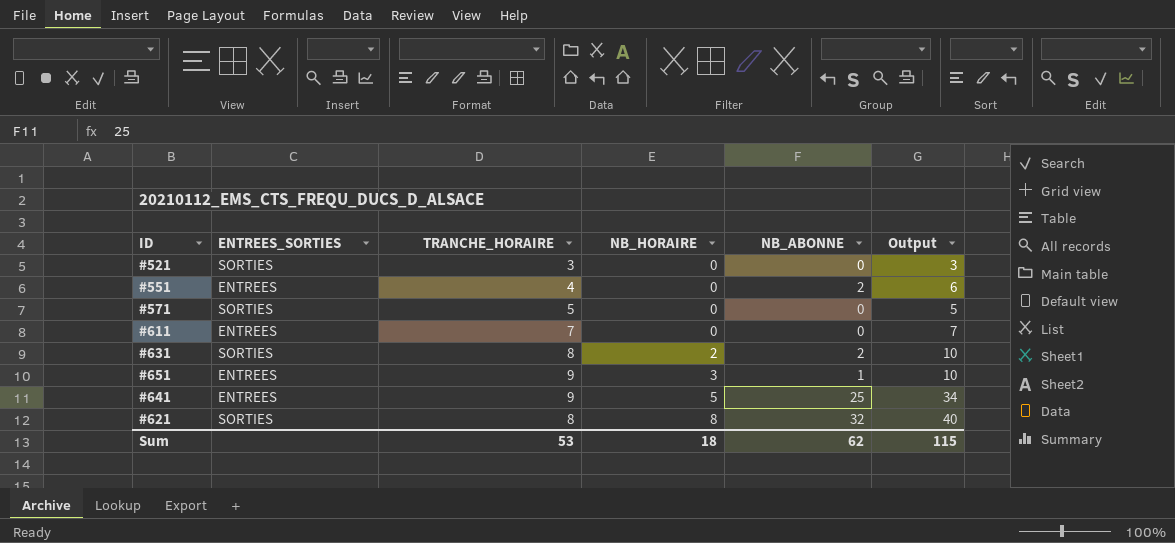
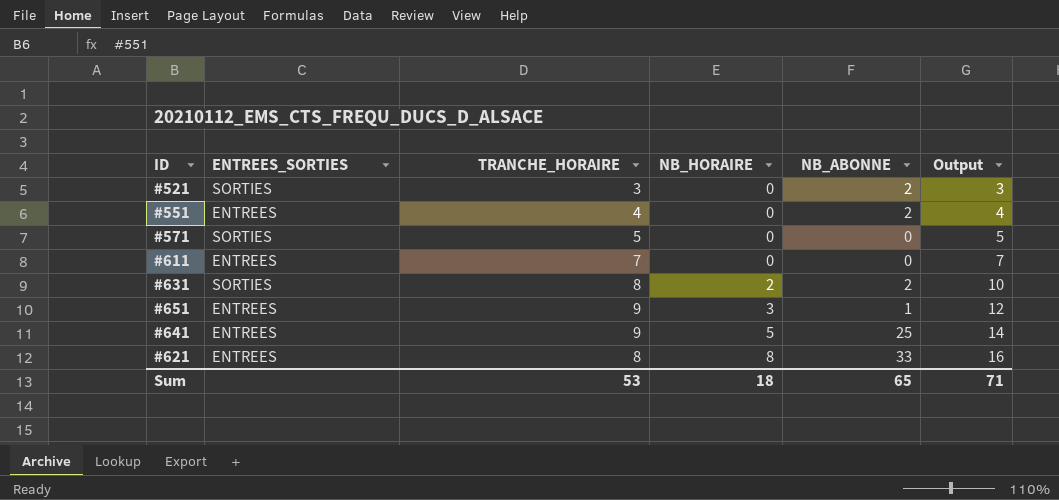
column Output | formula: [TRANCHE_HORAIRE] + [NB_ABONNE] -> [TRANCHE_HORAIRE] + [NB_HORAIRE]
#521 | NB_ABONNE: 0 -> 2
#621 | ENTREES_SORTIES: SORTIES -> ENTREES
#621 | NB_ABONNE: 32 -> 33
Sum | NB_ABONNE: 62 -> 65
Sum | Output: 115 -> 71

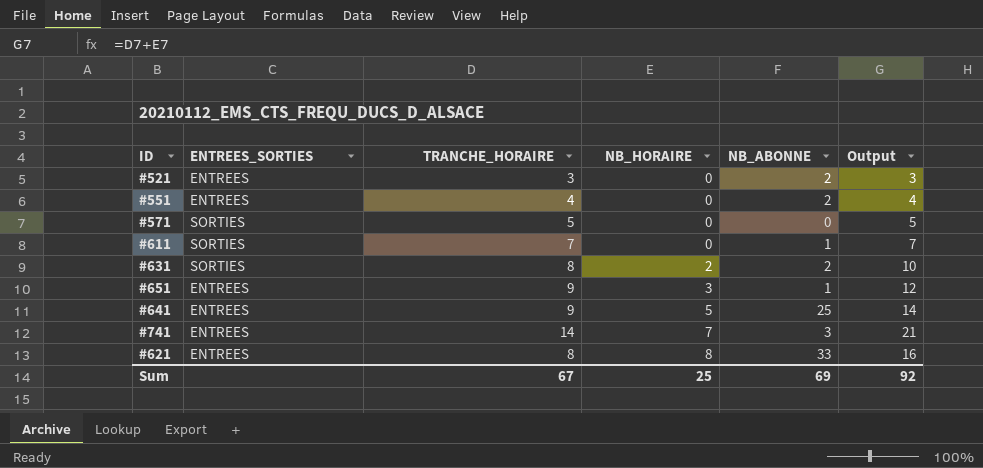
#521 | ENTREES_SORTIES: SORTIES -> ENTREES
#611 | ENTREES_SORTIES: ENTREES -> SORTIES
#611 | NB_ABONNE: 0 -> 1
row #741: none -> ENTREES | 14 | 7 | 3 | 21
Sum | TRANCHE_HORAIRE: 53 -> 67
Sum | NB_HORAIRE: 18 -> 25
Sum | NB_ABONNE: 65 -> 69
Sum | Output: 71 -> 92

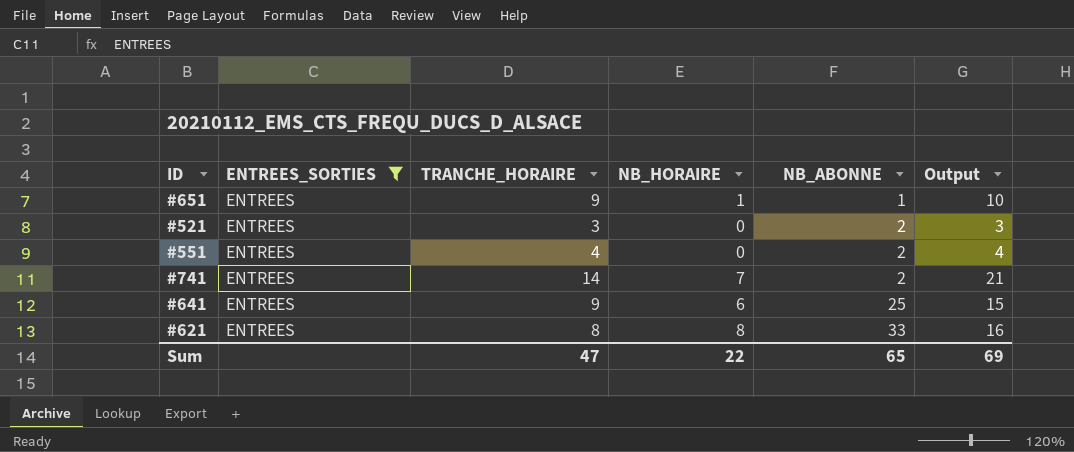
filter: none -> ENTREES_SORTIES = ENTREES
row order: NB_HORAIRE ascending -> NB_ABONNE ascending
#651 | NB_HORAIRE: 3 -> 1
#651 | Output: 12 -> 10
#741 | NB_ABONNE: 3 -> 2
#641 | NB_HORAIRE: 5 -> 6
#641 | Output: 14 -> 15
Sum | TRANCHE_HORAIRE: 67 -> 47
Sum | NB_HORAIRE: 25 -> 22
Sum | NB_ABONNE: 69 -> 65
Sum | Output: 92 -> 69

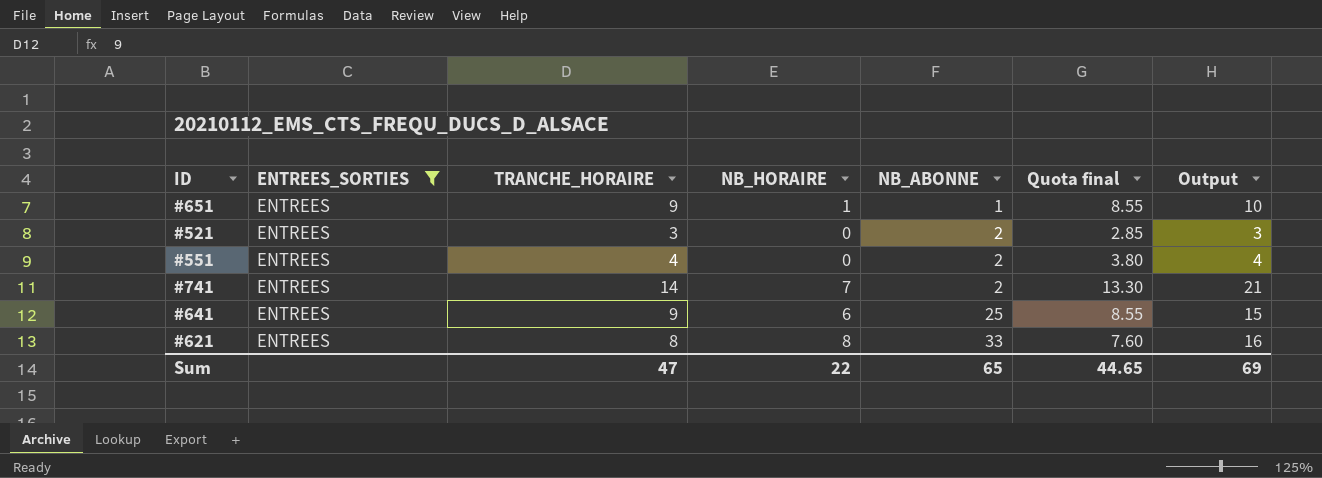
column Quota final | formula: none -> [TRANCHE_HORAIRE] * 0.95

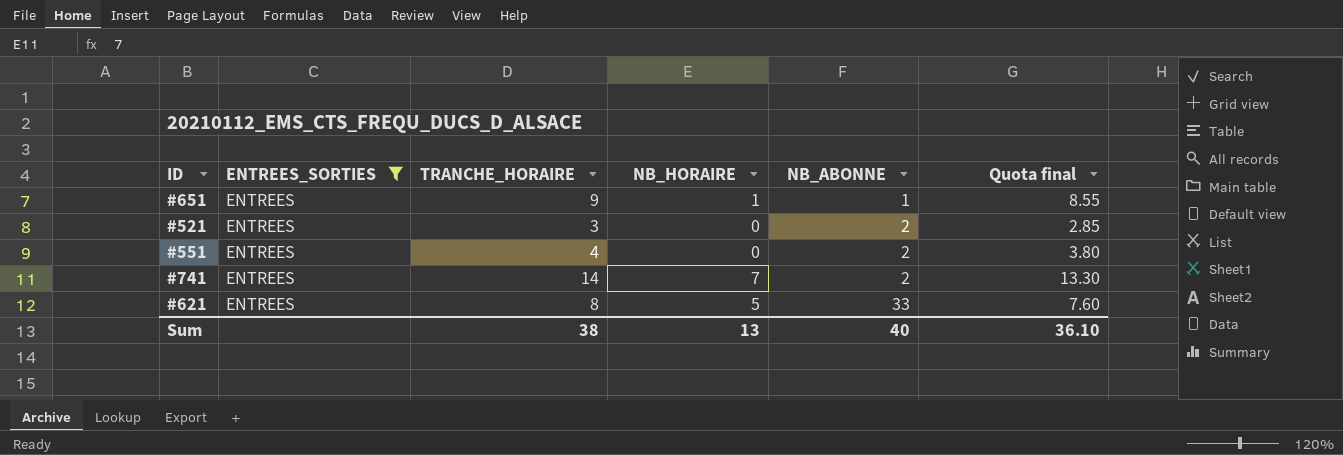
column Output | formula: [TRANCHE_HORAIRE] + [NB_HORAIRE] -> none
row #641: ENTREES | 9 | 6 | 25 | 8.55 | 15 -> none
#621 | NB_HORAIRE: 8 -> 5
Sum | TRANCHE_HORAIRE: 47 -> 38
Sum | NB_HORAIRE: 22 -> 13
Sum | NB_ABONNE: 65 -> 40
Sum | Quota final: 44.65 -> 36.10

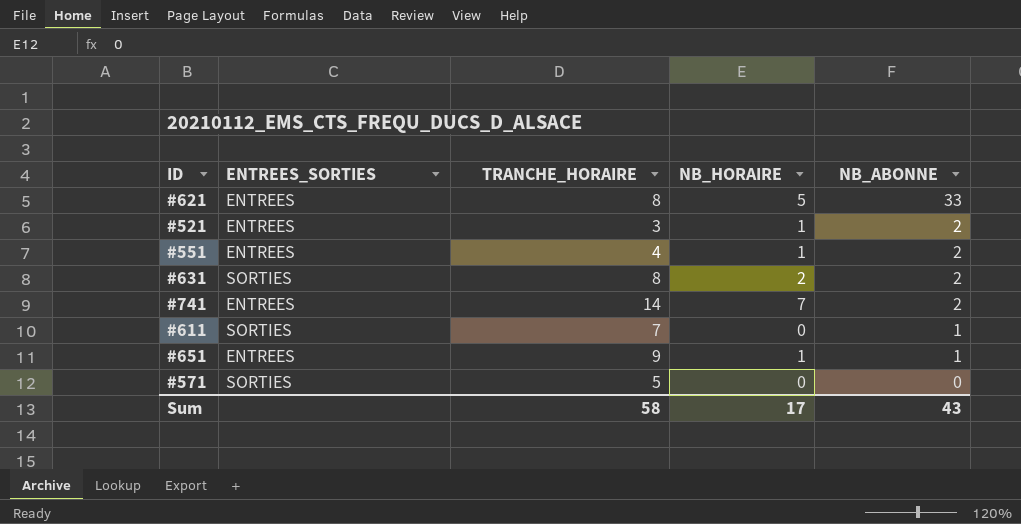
filter: ENTREES_SORTIES = ENTREES -> none
row order: NB_ABONNE ascending -> NB_ABONNE descending
column Quota final | formula: [TRANCHE_HORAIRE] * 0.95 -> none
#521 | NB_HORAIRE: 0 -> 1
#551 | NB_HORAIRE: 0 -> 1
Sum | TRANCHE_HORAIRE: 38 -> 58
Sum | NB_HORAIRE: 13 -> 17
Sum | NB_ABONNE: 40 -> 43

